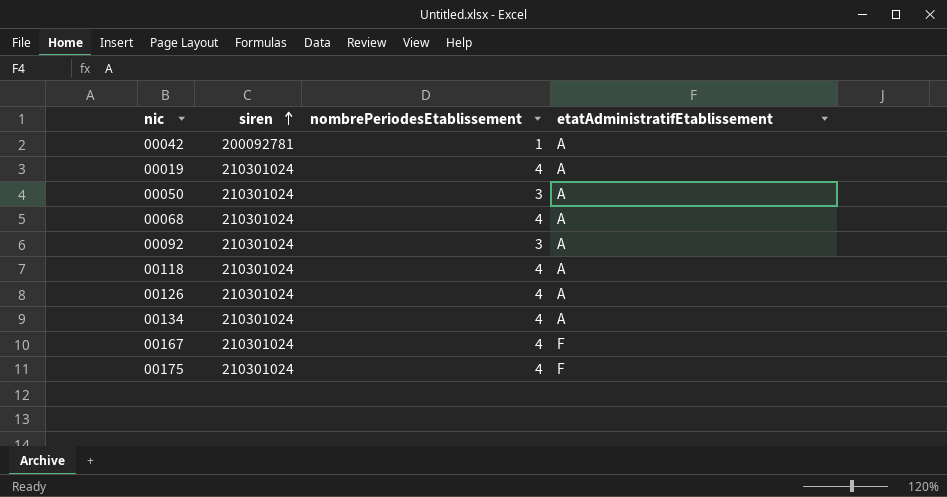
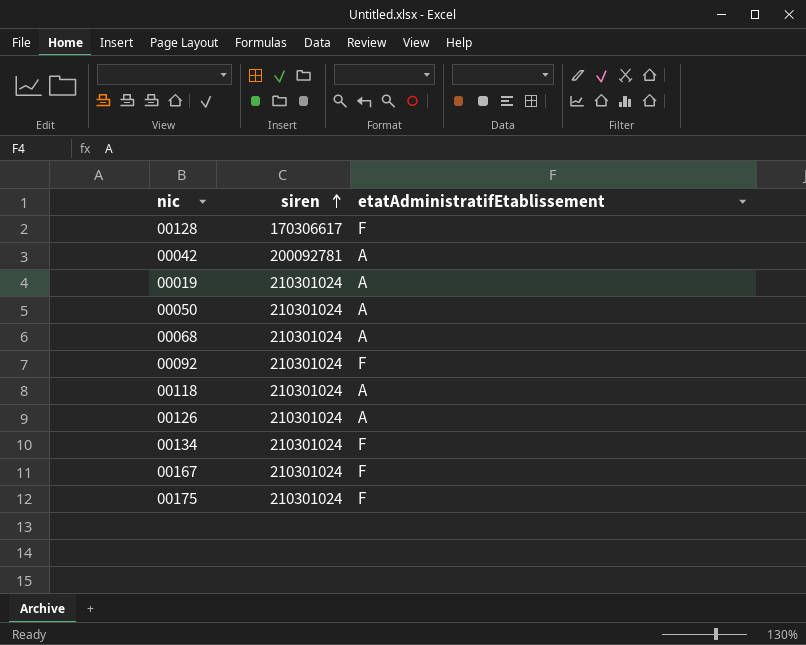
column nombrePeriodesEtablissement | position: 3 -> none
row 00128: none -> 170306617 | F
00092 | etatAdministratifEtablissement: A -> F
00134 | etatAdministratifEtablissement: A -> F

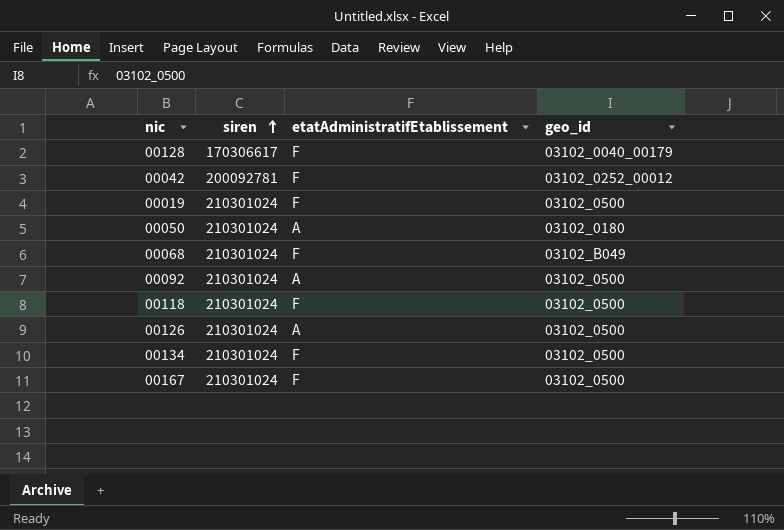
column geo_id | position: none -> 4
row 00175: 210301024 | F -> none
00042 | etatAdministratifEtablissement: A -> F
00019 | etatAdministratifEtablissement: A -> F
00068 | etatAdministratifEtablissement: A -> F
00092 | etatAdministratifEtablissement: F -> A
00118 | etatAdministratifEtablissement: A -> F

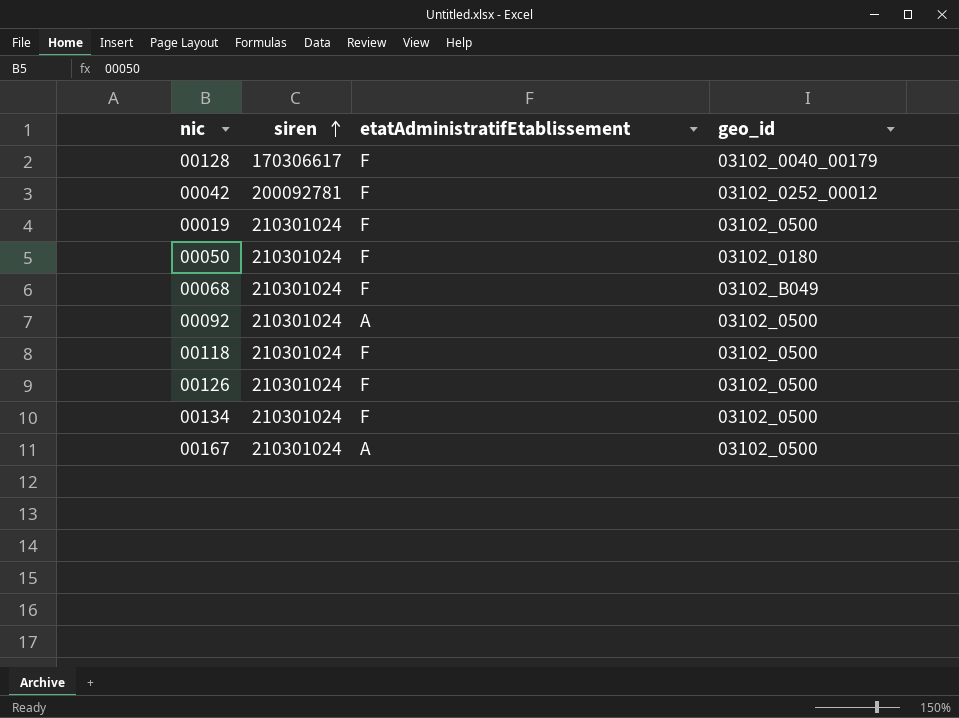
00050 | etatAdministratifEtablissement: A -> F
00126 | etatAdministratifEtablissement: A -> F
00167 | etatAdministratifEtablissement: F -> A

